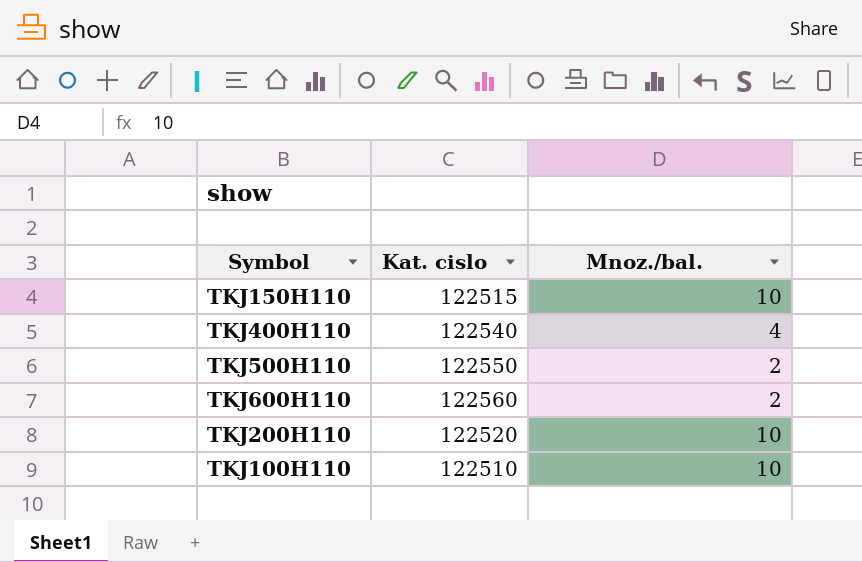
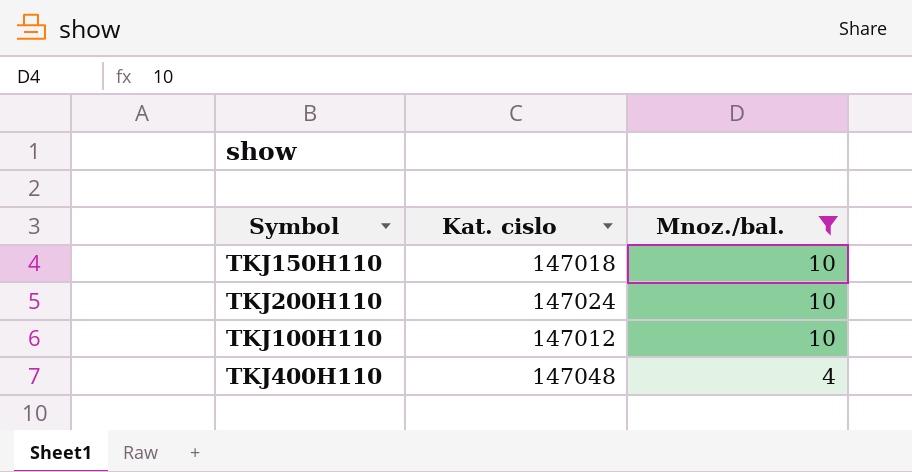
filter: none -> Mnoz./bal. != 2
row order: none -> Mnoz./bal. descending
TKJ150H110 | Kat. cislo: 122515 -> 147018
TKJ200H110 | Kat. cislo: 122520 -> 147024
TKJ100H110 | Kat. cislo: 122510 -> 147012
TKJ400H110 | Kat. cislo: 122540 -> 147048

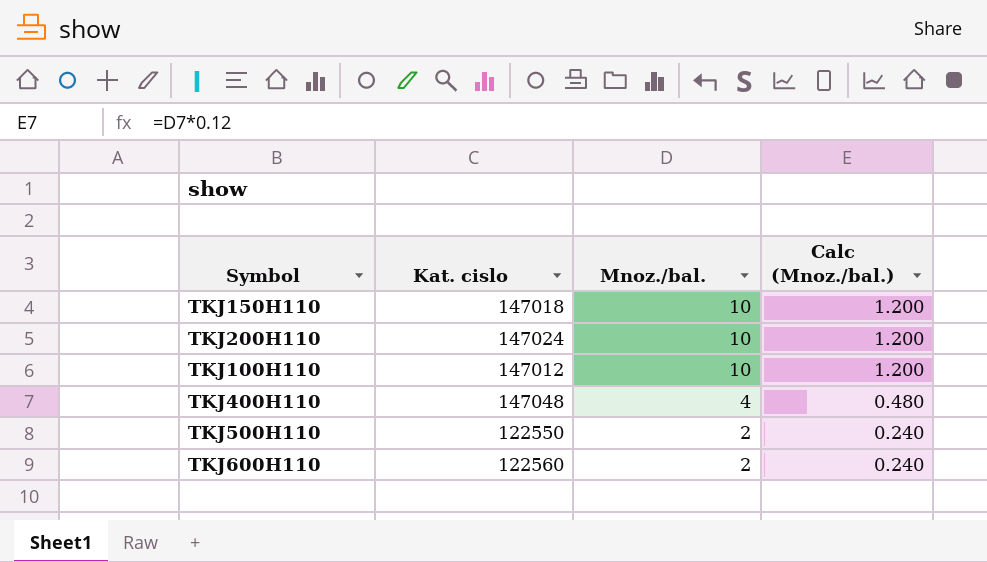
filter: Mnoz./bal. != 2 -> none
column Calc (Mnoz./bal.) | formula: none -> [Mnoz./bal.] * 0.12

